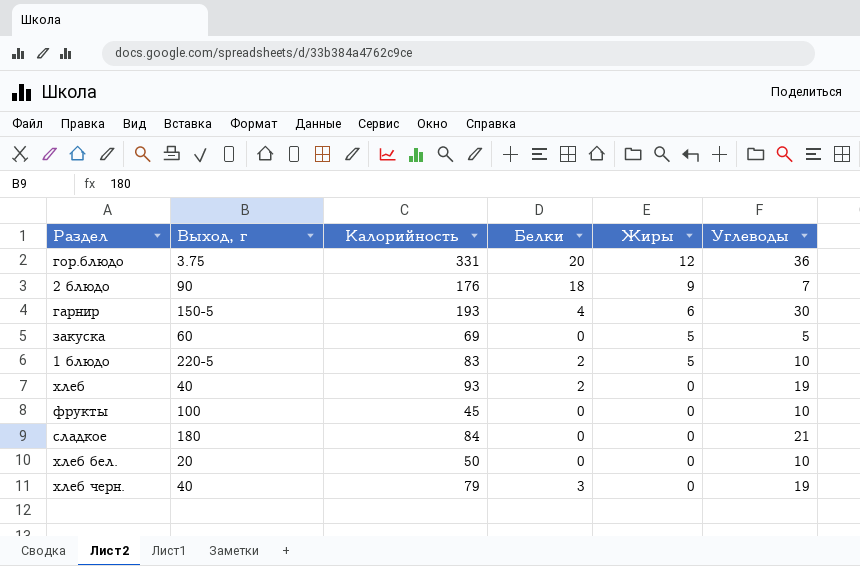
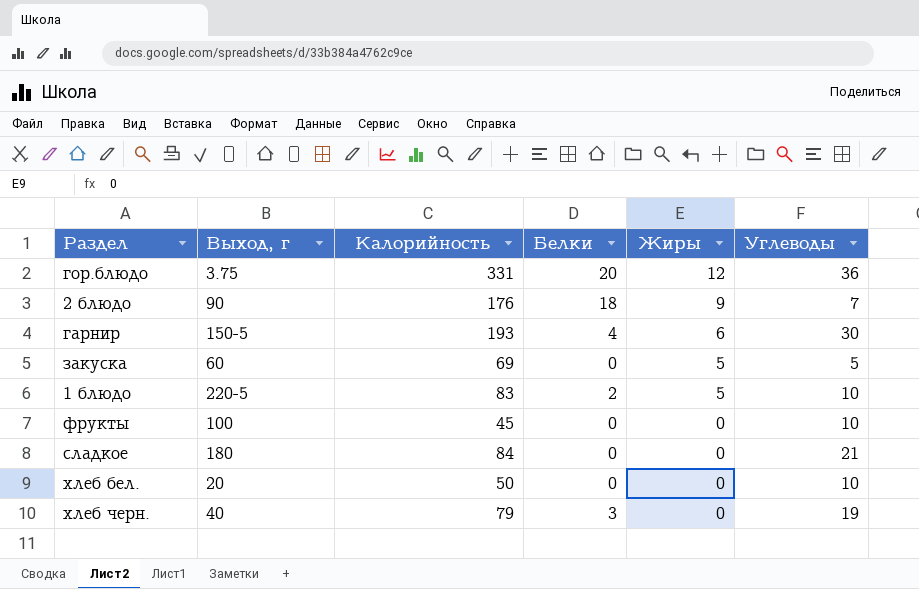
row хлеб: 40 | 93 | 2 | 0 | 19 -> none

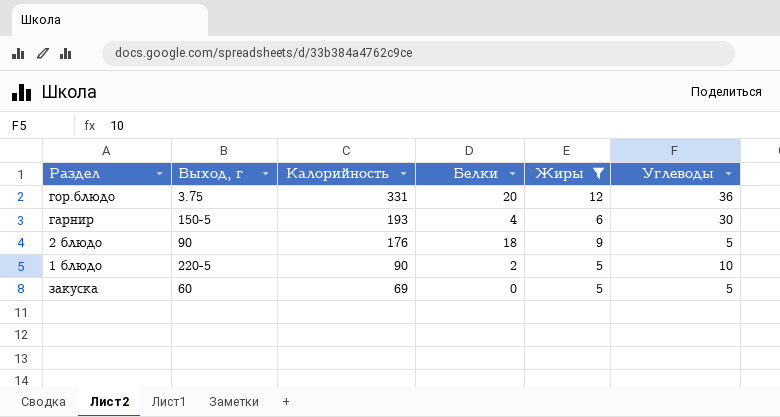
filter: none -> Жиры != 0
row order: Жиры descending -> Калорийность descending
2 блюдо | Углеводы: 7 -> 5
1 блюдо | Калорийность: 83 -> 90

